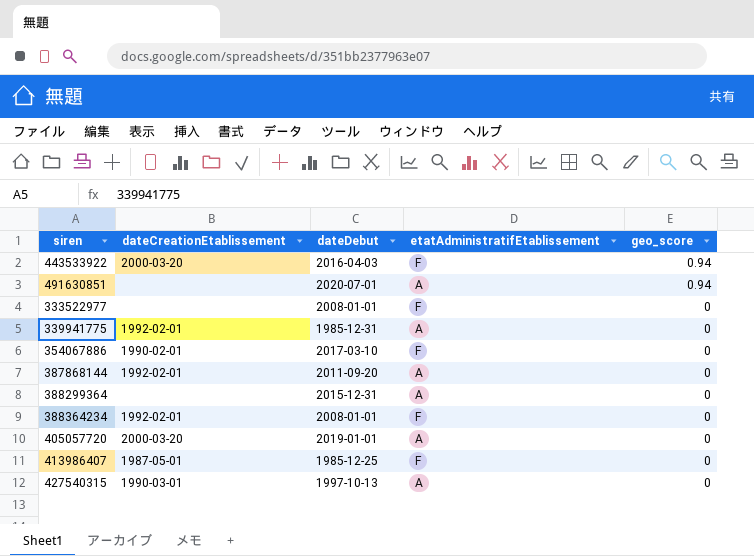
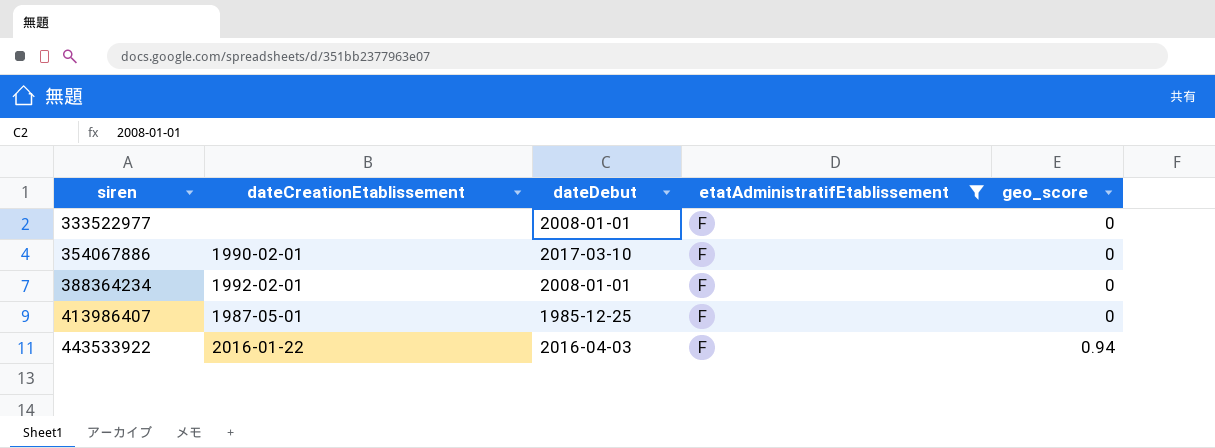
filter: none -> etatAdministratifEtablissement = F
row order: geo_score descending -> siren ascending
443533922 | dateCreationEtablissement: 2000-03-20 -> 2016-01-22

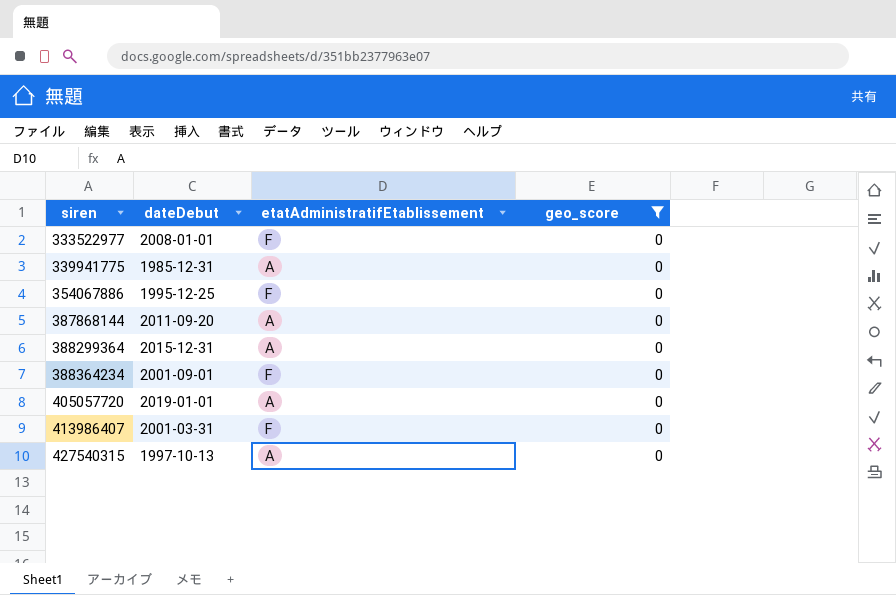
filter: etatAdministratifEtablissement = F -> geo_score = 0
column dateCreationEtablissement | position: 2 -> none
354067886 | dateDebut: 2017-03-10 -> 1995-12-25
388364234 | dateDebut: 2008-01-01 -> 2001-09-01
413986407 | dateDebut: 1985-12-25 -> 2001-03-31

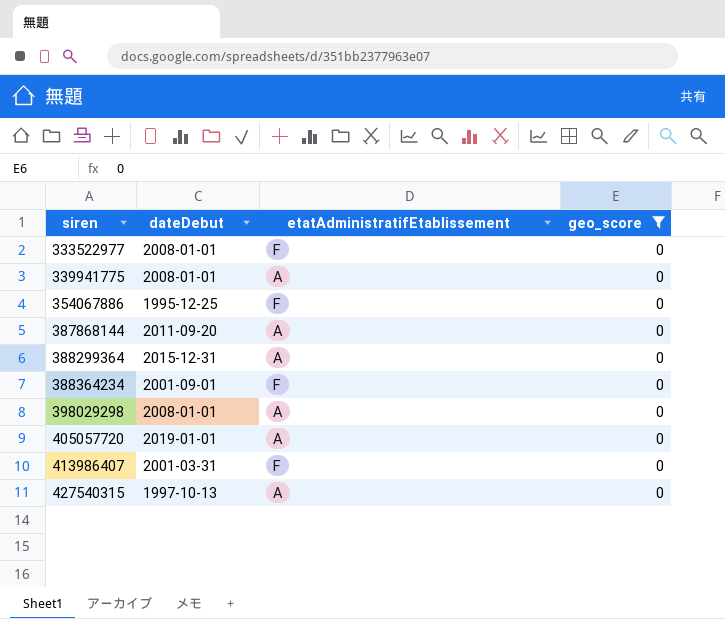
339941775 | dateDebut: 1985-12-31 -> 2008-01-01
row 398029298: none -> 2008-01-01 | A | 0

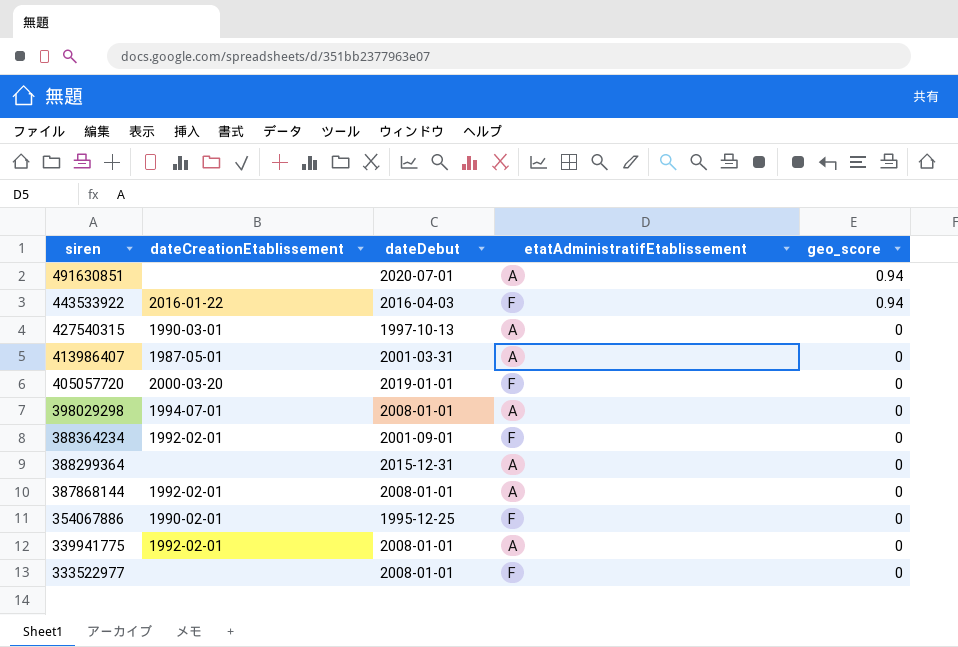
filter: geo_score = 0 -> none
row order: siren ascending -> siren descending
column dateCreationEtablissement | position: none -> 2
413986407 | etatAdministratifEtablissement: F -> A
405057720 | etatAdministratifEtablissement: A -> F
387868144 | dateDebut: 2011-09-20 -> 2008-01-01

